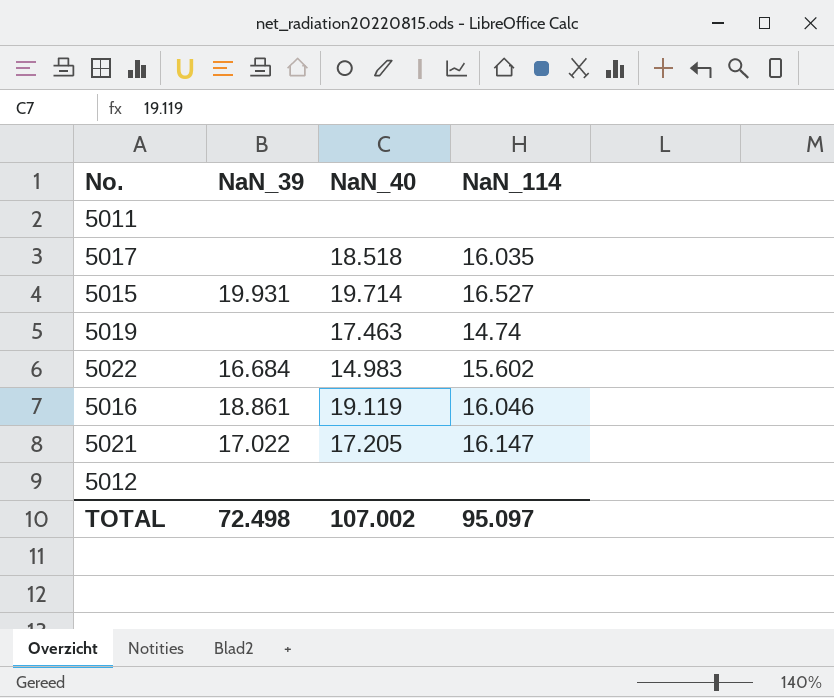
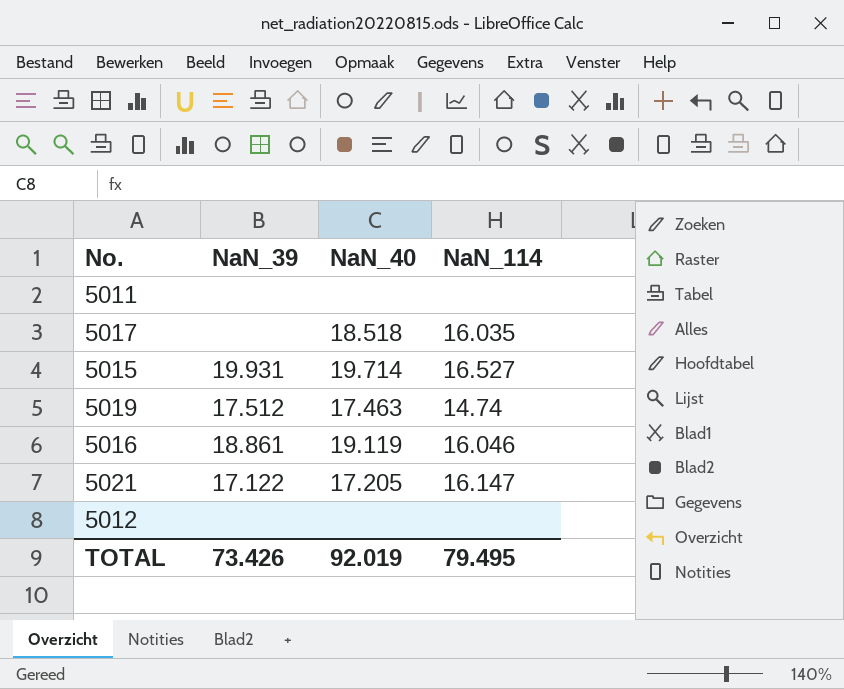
row 5022: 16.684 | 14.983 | 15.602 -> none
5019 | NaN_39: none -> 17.512
5021 | NaN_39: 17.022 -> 17.122
TOTAL | NaN_39: 72.498 -> 73.426
TOTAL | NaN_40: 107.002 -> 92.019
TOTAL | NaN_114: 95.097 -> 79.495

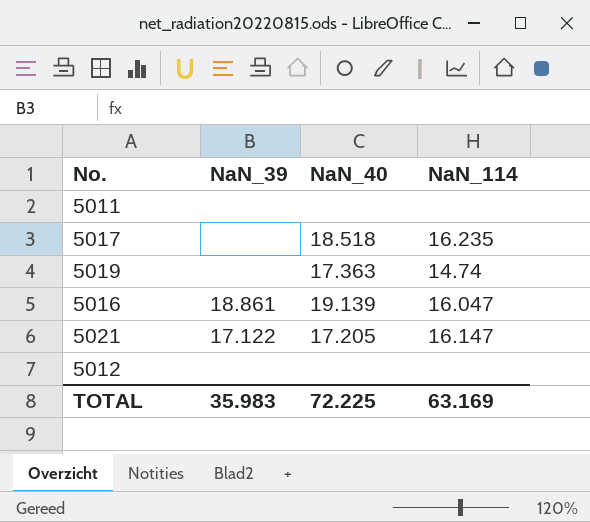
row 5015: 19.931 | 19.714 | 16.527 -> none
5017 | NaN_114: 16.035 -> 16.235
5019 | NaN_39: 17.512 -> none
5019 | NaN_40: 17.463 -> 17.363
5016 | NaN_40: 19.119 -> 19.139
5016 | NaN_114: 16.046 -> 16.047
TOTAL | NaN_39: 73.426 -> 35.983
TOTAL | NaN_40: 92.019 -> 72.225
TOTAL | NaN_114: 79.495 -> 63.169

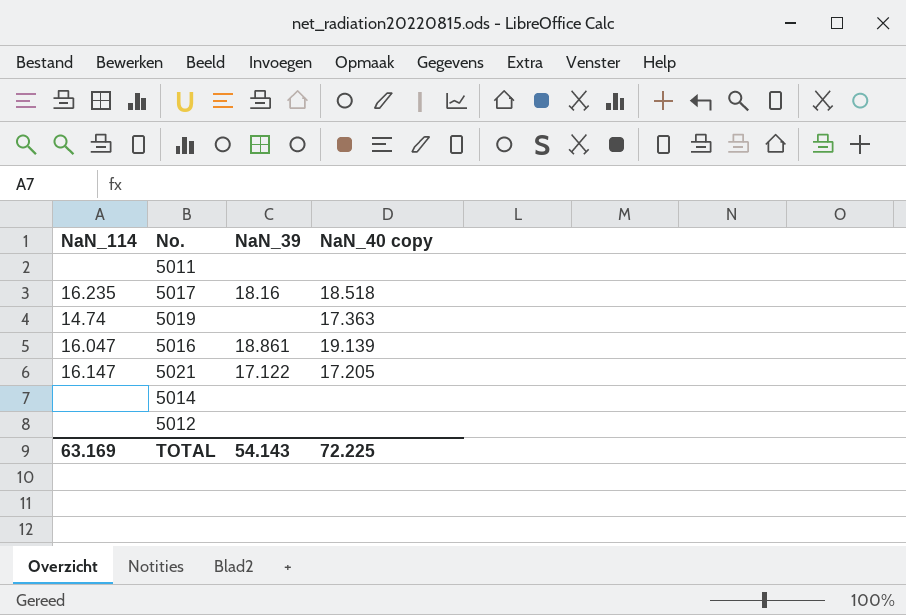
column NaN_114 | position: 4 -> 1
column name: NaN_40 -> NaN_40 copy
5017 | NaN_39: none -> 18.16
row 5014: none -> none | none | none
TOTAL | NaN_39: 35.983 -> 54.143

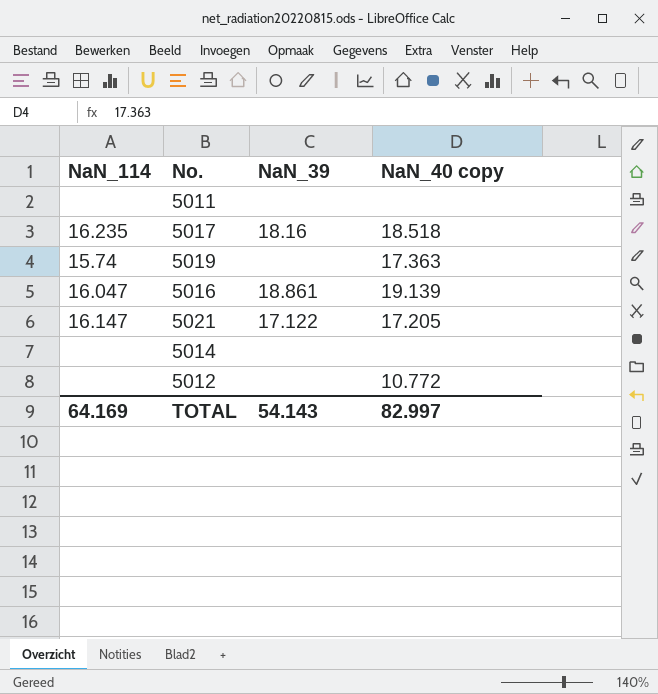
5019 | NaN_114: 14.74 -> 15.74
5012 | NaN_40 copy: none -> 10.772
TOTAL | NaN_114: 63.169 -> 64.169
TOTAL | NaN_40 copy: 72.225 -> 82.997

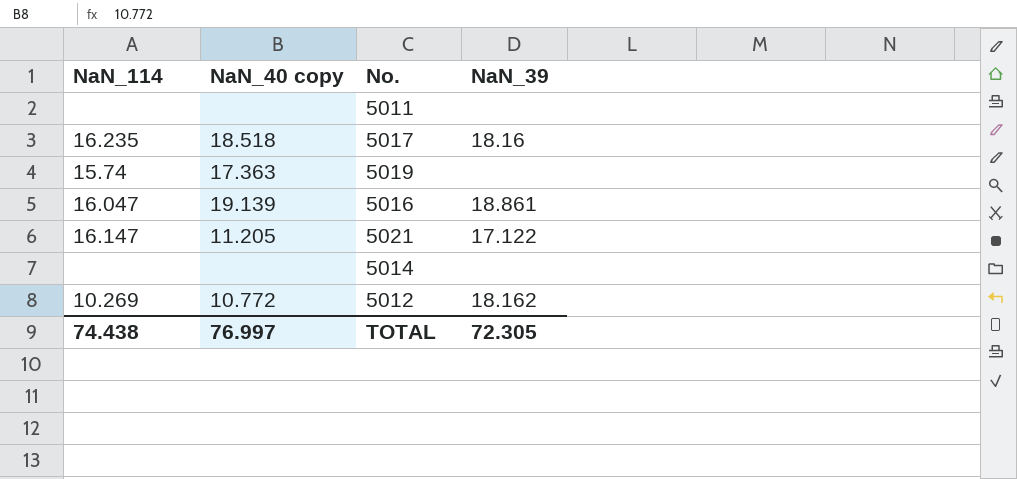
column NaN_40 copy | position: 4 -> 2
5021 | NaN_40 copy: 17.205 -> 11.205
5012 | NaN_114: none -> 10.269
5012 | NaN_39: none -> 18.162
TOTAL | NaN_114: 64.169 -> 74.438
TOTAL | NaN_40 copy: 82.997 -> 76.997
TOTAL | NaN_39: 54.143 -> 72.305

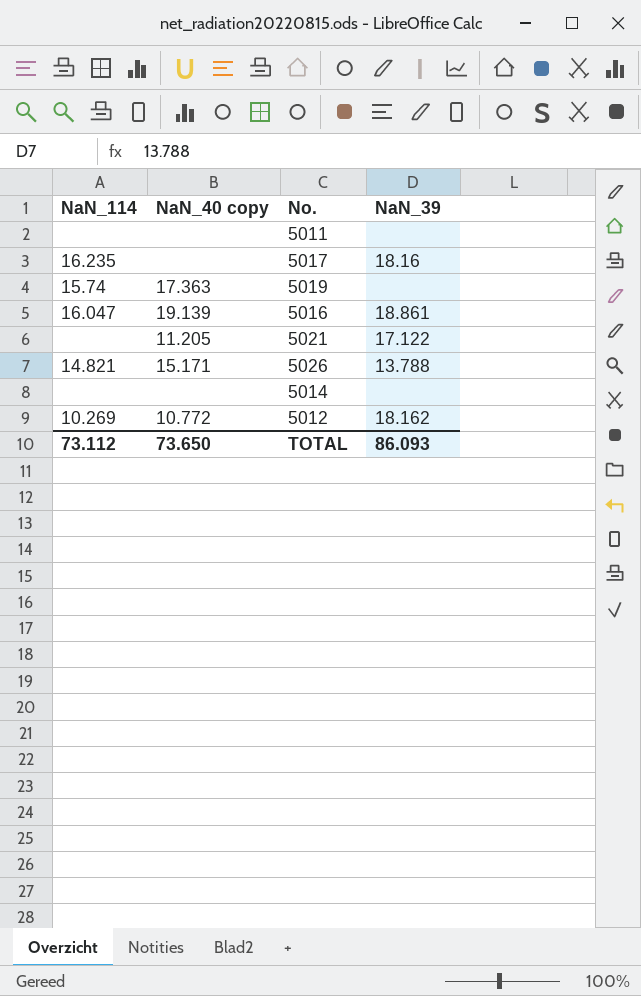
5017 | NaN_40 copy: 18.518 -> none
5021 | NaN_114: 16.147 -> none
row 5026: none -> 14.821 | 15.171 | 13.788
TOTAL | NaN_114: 74.438 -> 73.112
TOTAL | NaN_40 copy: 76.997 -> 73.650
TOTAL | NaN_39: 72.305 -> 86.093

